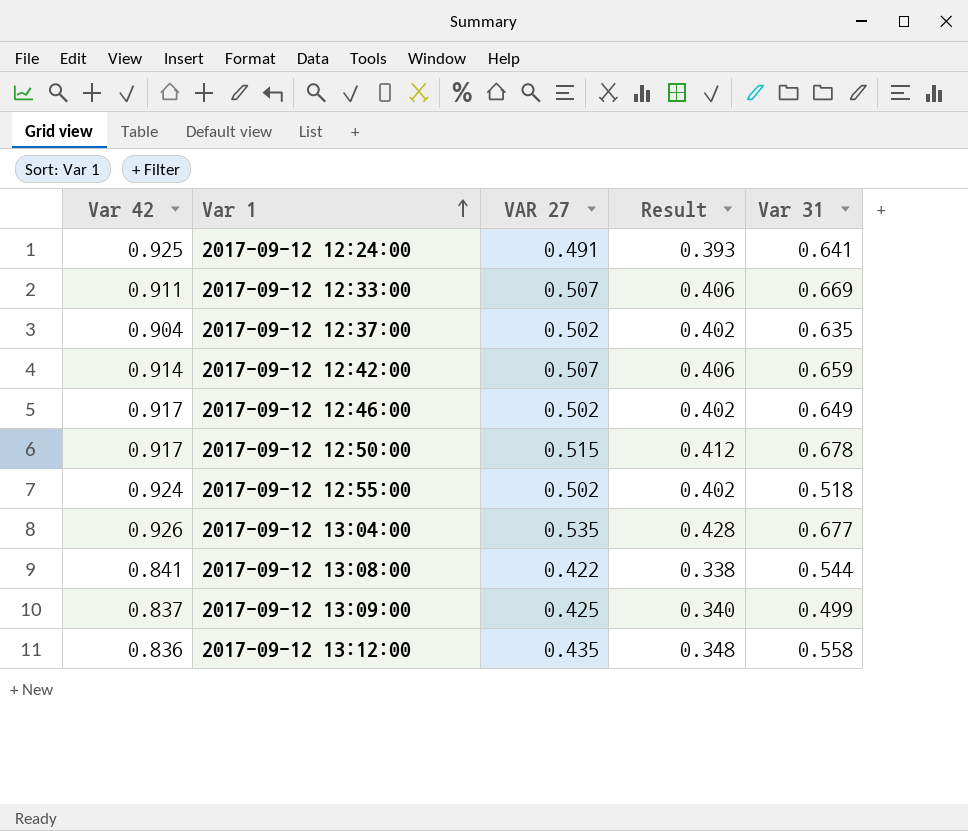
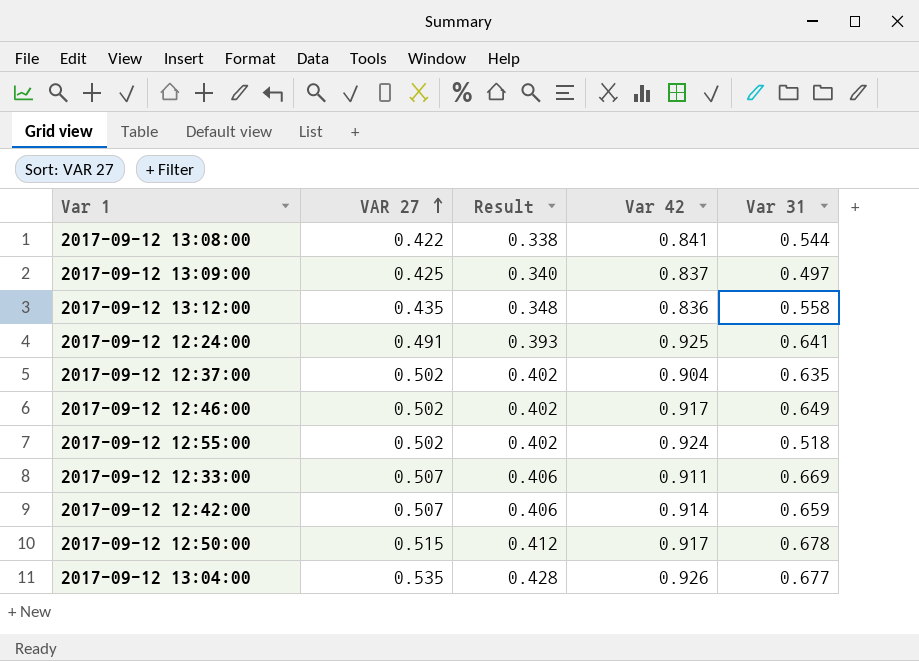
row order: Var 1 ascending -> VAR 27 ascending
column Var 42 | position: 1 -> 4
2017-09-12 13:09:00 | Var 31: 0.499 -> 0.497

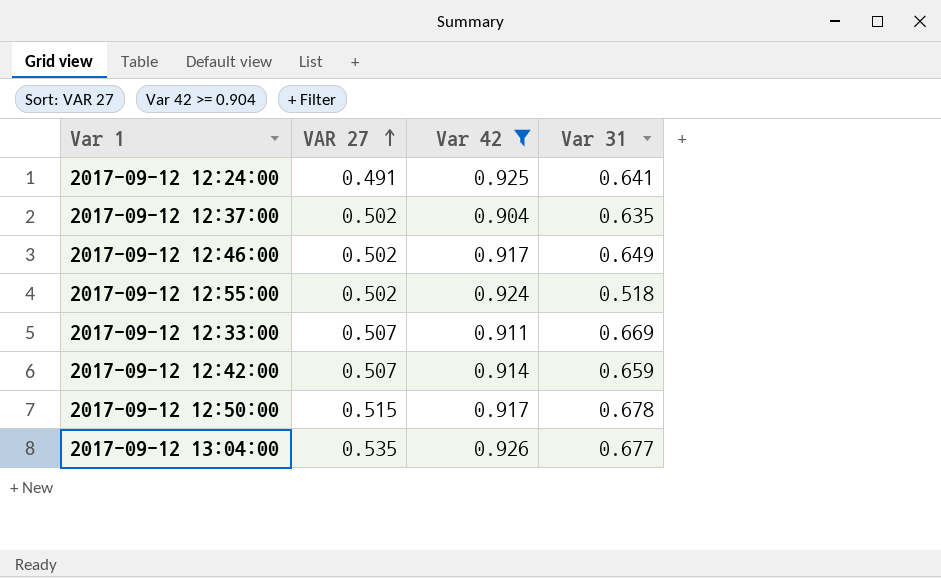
filter: none -> Var 42 >= 0.904
column Result | formula: [VAR 27] * 0.8 -> none

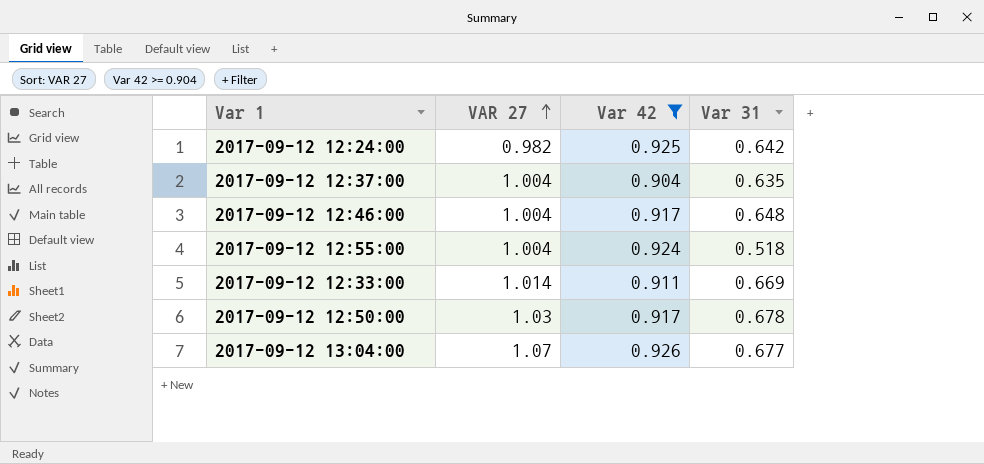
row 2017-09-12 12:42:00: 0.507 | 0.914 | 0.659 -> none
2017-09-12 12:24:00 | VAR 27: 0.491 -> 0.982
2017-09-12 12:24:00 | Var 31: 0.641 -> 0.642
2017-09-12 12:37:00 | VAR 27: 0.502 -> 1.004
2017-09-12 12:46:00 | VAR 27: 0.502 -> 1.004
2017-09-12 12:46:00 | Var 31: 0.649 -> 0.648
2017-09-12 12:55:00 | VAR 27: 0.502 -> 1.004
2017-09-12 12:33:00 | VAR 27: 0.507 -> 1.014
2017-09-12 12:50:00 | VAR 27: 0.515 -> 1.03
2017-09-12 13:04:00 | VAR 27: 0.535 -> 1.07

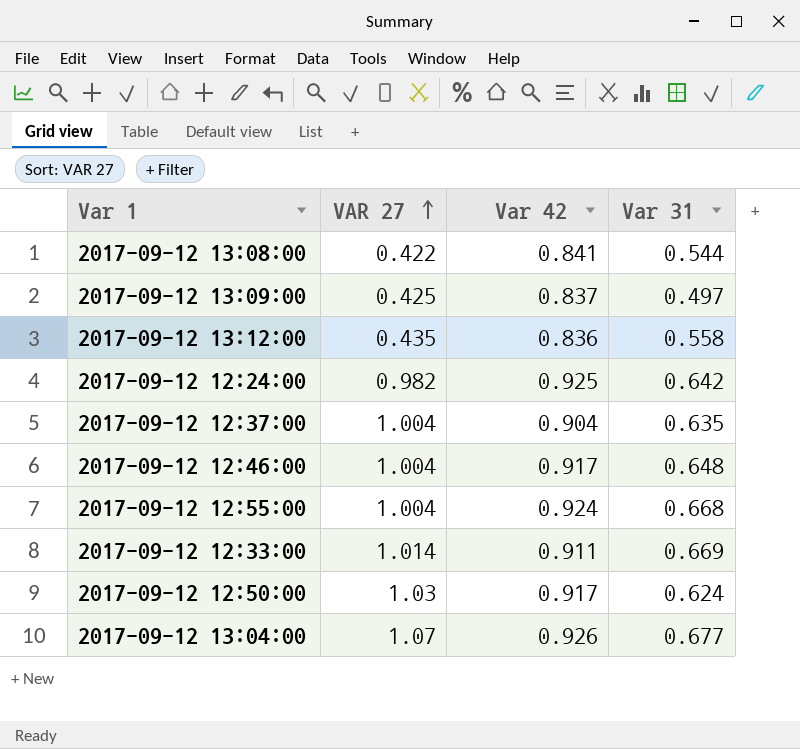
filter: Var 42 >= 0.904 -> none
2017-09-12 12:55:00 | Var 31: 0.518 -> 0.668
2017-09-12 12:50:00 | Var 31: 0.678 -> 0.624

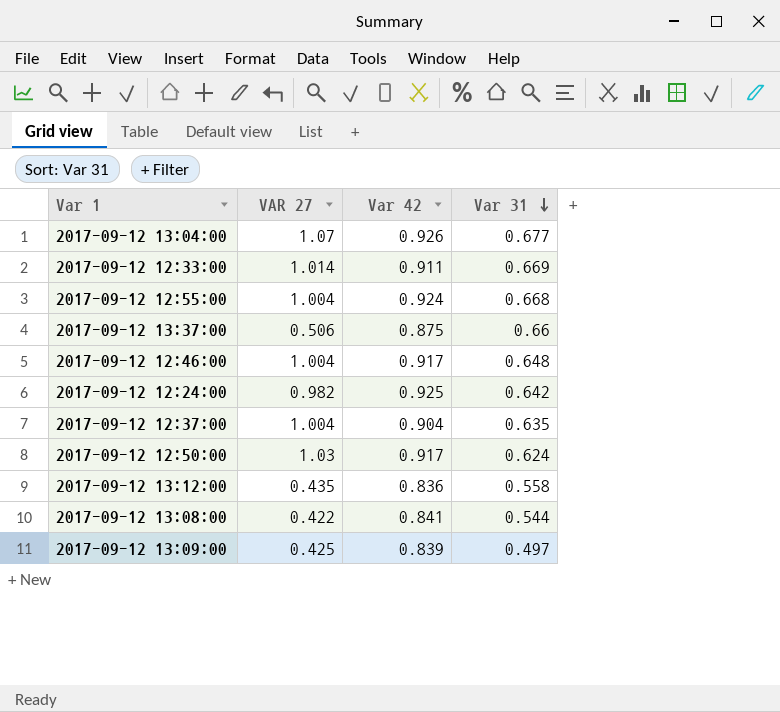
row order: VAR 27 ascending -> Var 31 descending
row 2017-09-12 13:37:00: none -> 0.506 | 0.875 | 0.66
2017-09-12 13:09:00 | Var 42: 0.837 -> 0.839

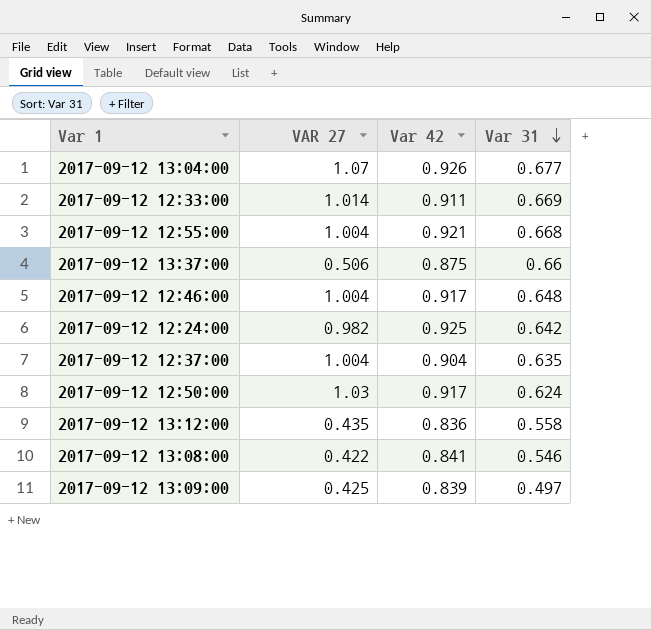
2017-09-12 12:55:00 | Var 42: 0.924 -> 0.921
2017-09-12 13:08:00 | Var 31: 0.544 -> 0.546

